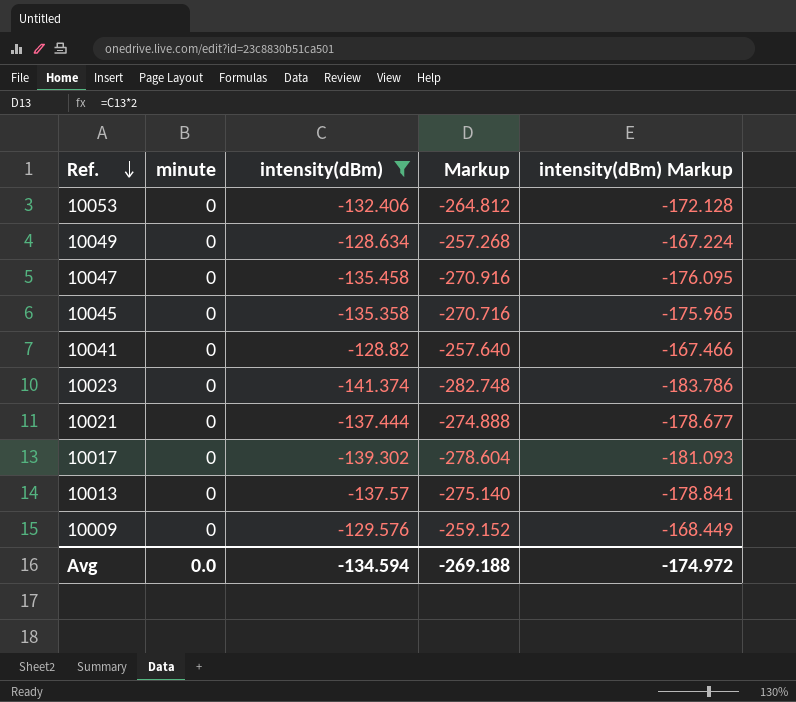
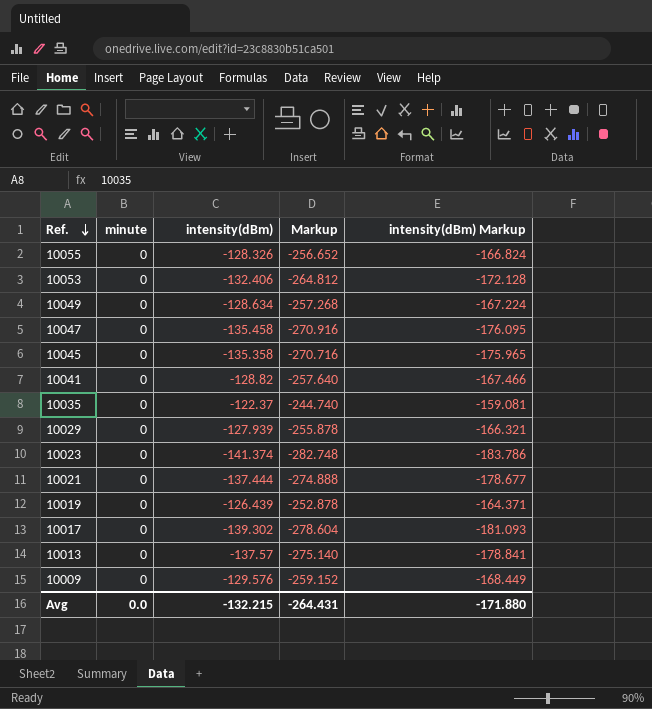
filter: intensity(dBm) <= -128.634 -> none
Avg | intensity(dBm): -134.594 -> -132.215
Avg | Markup: -269.188 -> -264.431
Avg | intensity(dBm) Markup: -174.972 -> -171.880

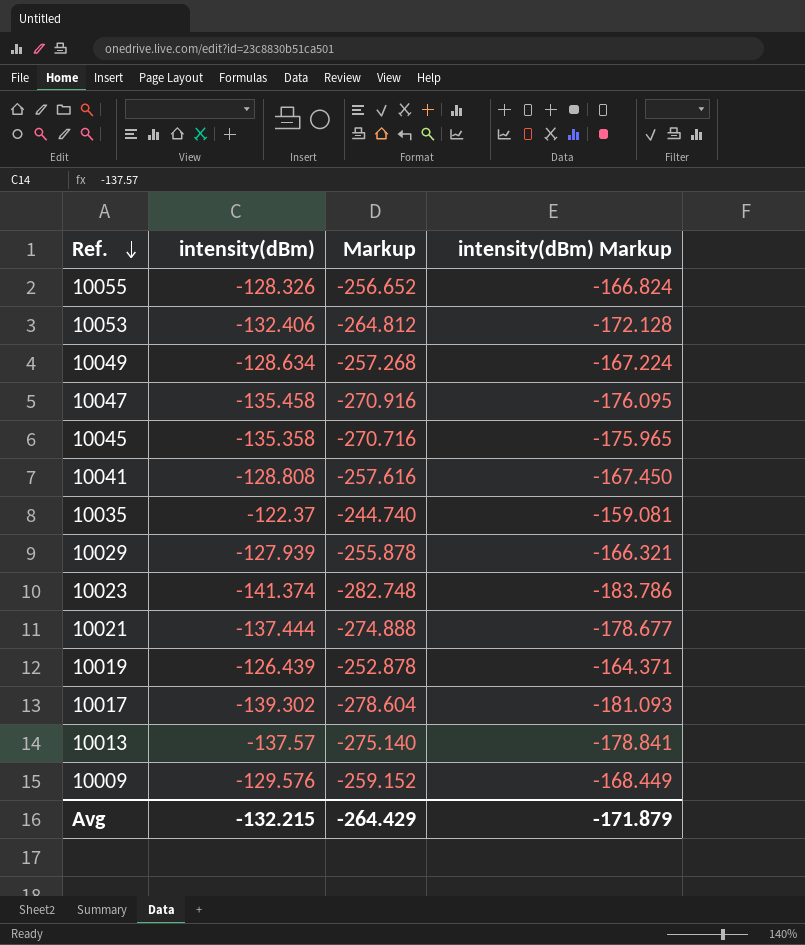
column minute | position: 2 -> none
10041 | intensity(dBm): -128.82 -> -128.808
10041 | Markup: -257.640 -> -257.616
10041 | intensity(dBm) Markup: -167.466 -> -167.450
Avg | Markup: -264.431 -> -264.429
Avg | intensity(dBm) Markup: -171.880 -> -171.879

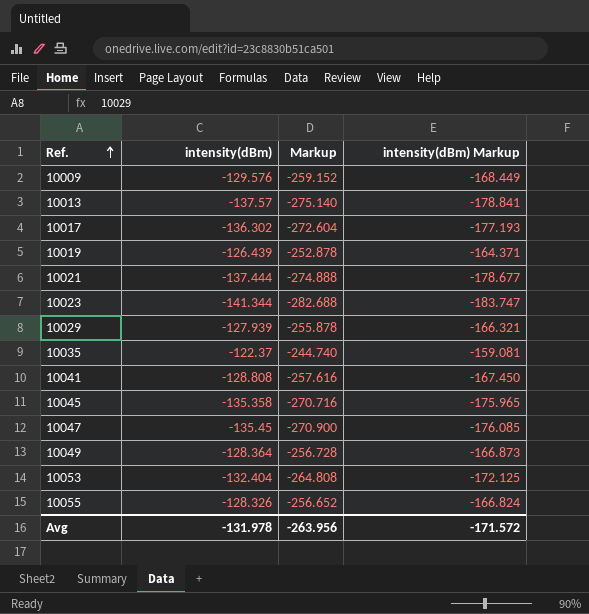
row order: Ref. descending -> Ref. ascending
10017 | intensity(dBm): -139.302 -> -136.302
10017 | Markup: -278.604 -> -272.604
10017 | intensity(dBm) Markup: -181.093 -> -177.193
10023 | intensity(dBm): -141.374 -> -141.344
10023 | Markup: -282.748 -> -282.688
10023 | intensity(dBm) Markup: -183.786 -> -183.747
10047 | intensity(dBm): -135.458 -> -135.45
10047 | Markup: -270.916 -> -270.900
10047 | intensity(dBm) Markup: -176.095 -> -176.085
10049 | intensity(dBm): -128.634 -> -128.364
10049 | Markup: -257.268 -> -256.728
10049 | intensity(dBm) Markup: -167.224 -> -166.873
10053 | intensity(dBm): -132.406 -> -132.404
10053 | Markup: -264.812 -> -264.808
10053 | intensity(dBm) Markup: -172.128 -> -172.125
Avg | intensity(dBm): -132.215 -> -131.978
Avg | Markup: -264.429 -> -263.956
Avg | intensity(dBm) Markup: -171.879 -> -171.572

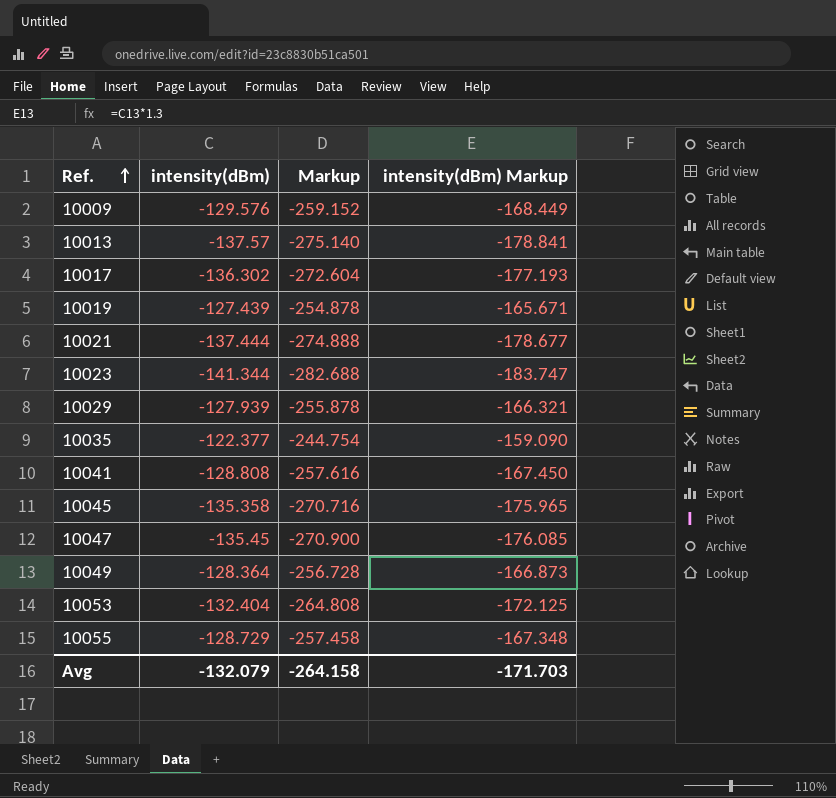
10019 | intensity(dBm): -126.439 -> -127.439
10019 | Markup: -252.878 -> -254.878
10019 | intensity(dBm) Markup: -164.371 -> -165.671
10035 | intensity(dBm): -122.37 -> -122.377
10035 | Markup: -244.740 -> -244.754
10035 | intensity(dBm) Markup: -159.081 -> -159.090
10055 | intensity(dBm): -128.326 -> -128.729
10055 | Markup: -256.652 -> -257.458
10055 | intensity(dBm) Markup: -166.824 -> -167.348
Avg | intensity(dBm): -131.978 -> -132.079
Avg | Markup: -263.956 -> -264.158
Avg | intensity(dBm) Markup: -171.572 -> -171.703

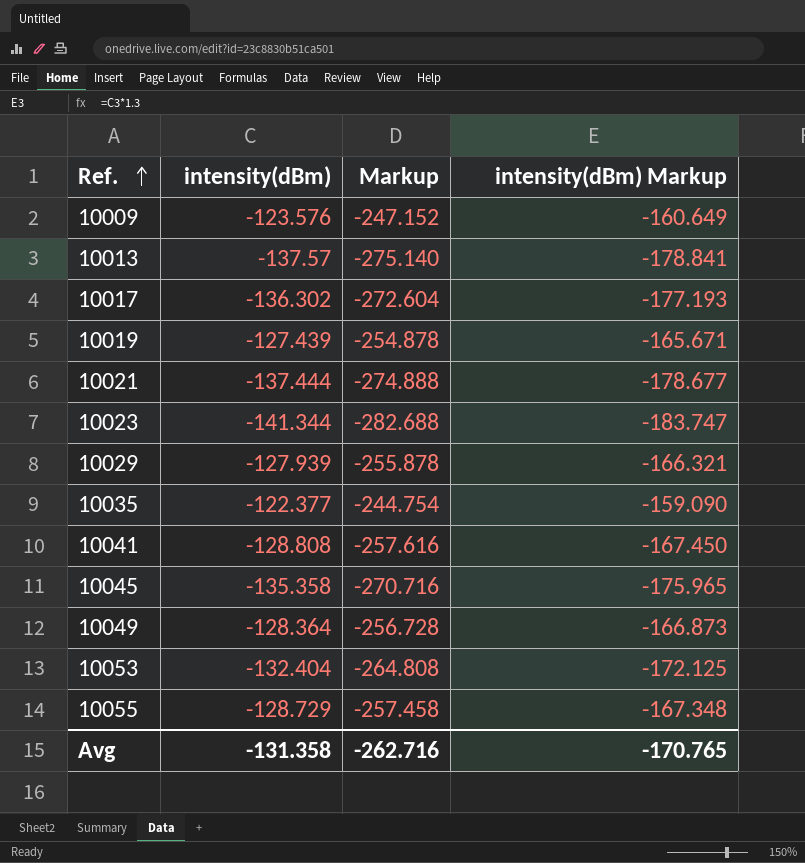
row 10047: -135.45 | -270.900 | -176.085 -> none
10009 | intensity(dBm): -129.576 -> -123.576
10009 | Markup: -259.152 -> -247.152
10009 | intensity(dBm) Markup: -168.449 -> -160.649
Avg | intensity(dBm): -132.079 -> -131.358
Avg | Markup: -264.158 -> -262.716
Avg | intensity(dBm) Markup: -171.703 -> -170.765

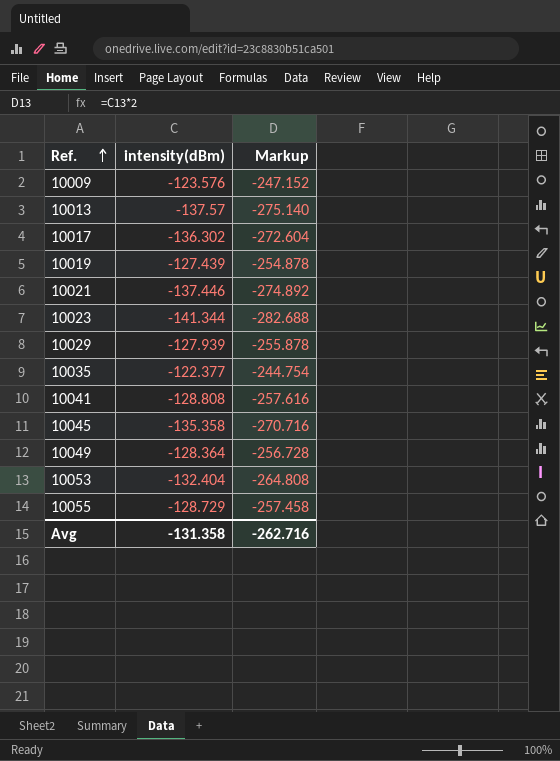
column intensity(dBm) Markup | formula: [intensity(dBm)] * 1.3 -> none
10021 | intensity(dBm): -137.444 -> -137.446
10021 | Markup: -274.888 -> -274.892

